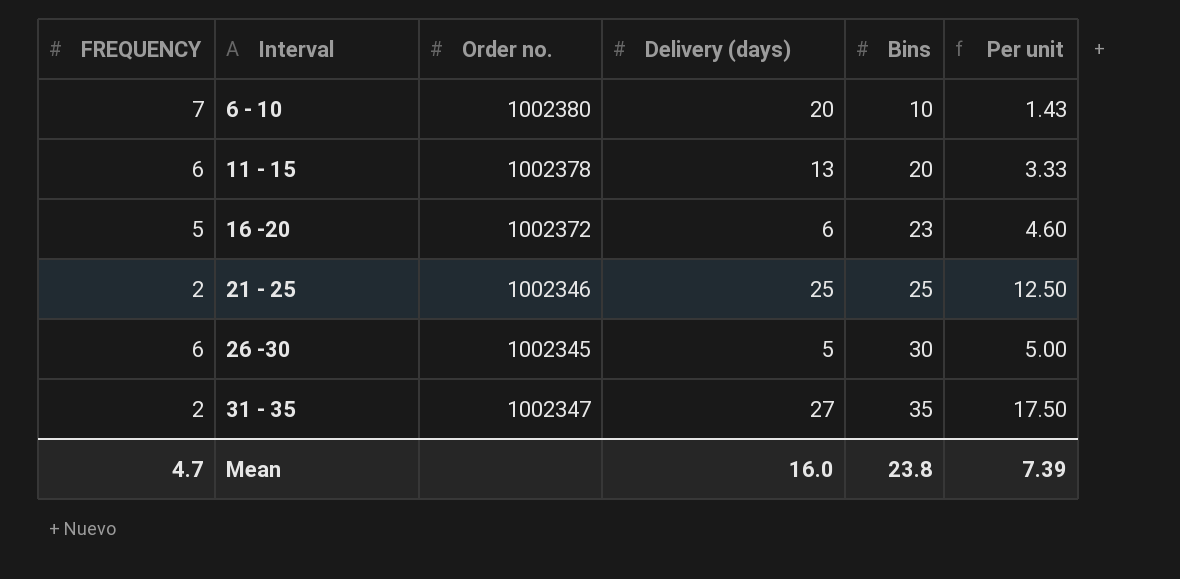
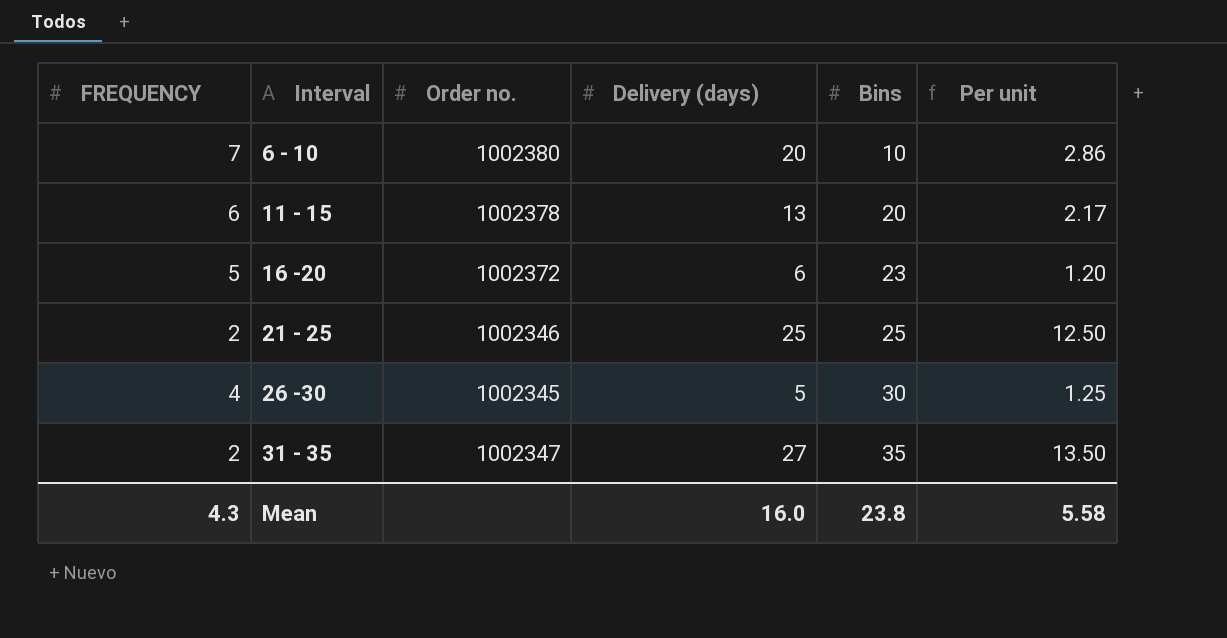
column Per unit | formula: [Bins] / [FREQUENCY] -> [Delivery (days)] / [FREQUENCY]
26 -30 | FREQUENCY: 6 -> 4
Mean | FREQUENCY: 4.7 -> 4.3
Mean | Per unit: 7.39 -> 5.58

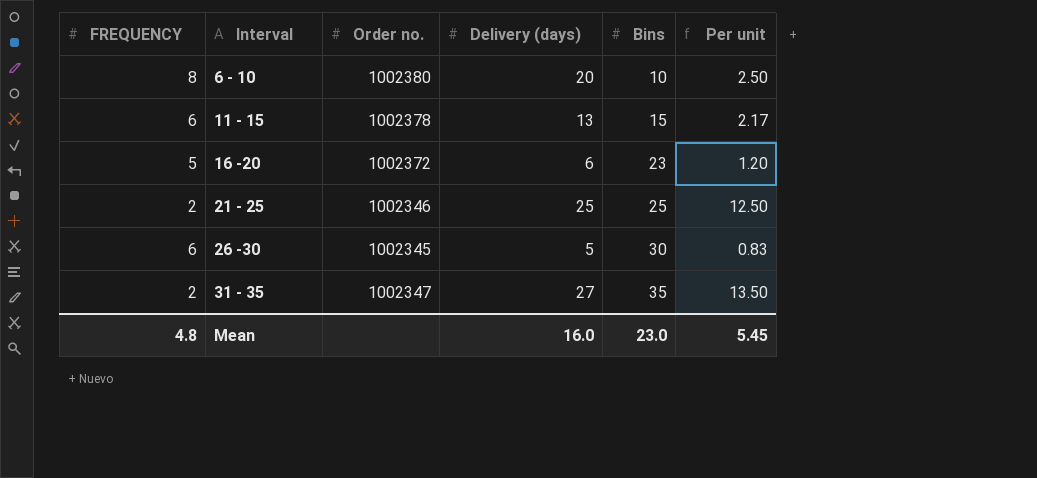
6 - 10 | FREQUENCY: 7 -> 8
6 - 10 | Per unit: 2.86 -> 2.50
11 - 15 | Bins: 20 -> 15
26 -30 | FREQUENCY: 4 -> 6
26 -30 | Per unit: 1.25 -> 0.83
Mean | FREQUENCY: 4.3 -> 4.8
Mean | Bins: 23.8 -> 23.0
Mean | Per unit: 5.58 -> 5.45

